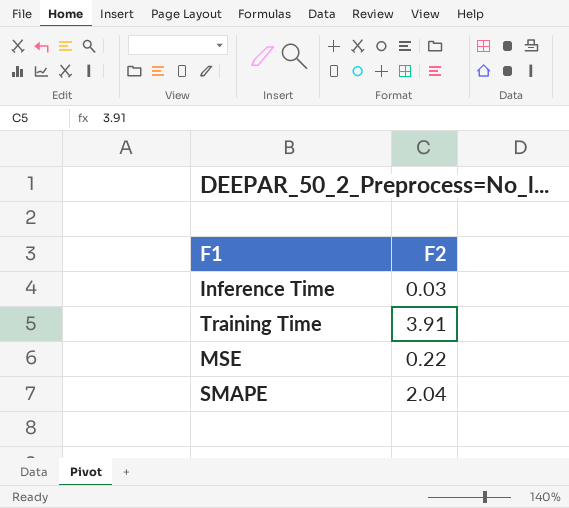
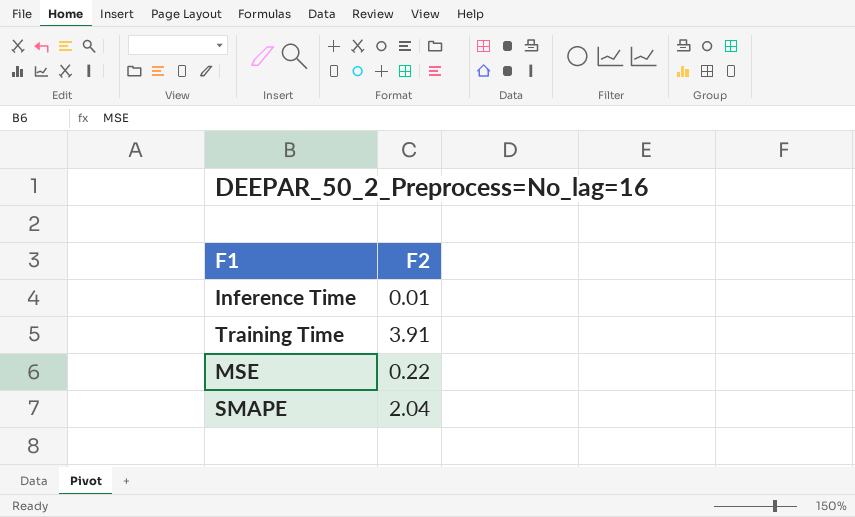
Inference Time | F2: 0.03 -> 0.01

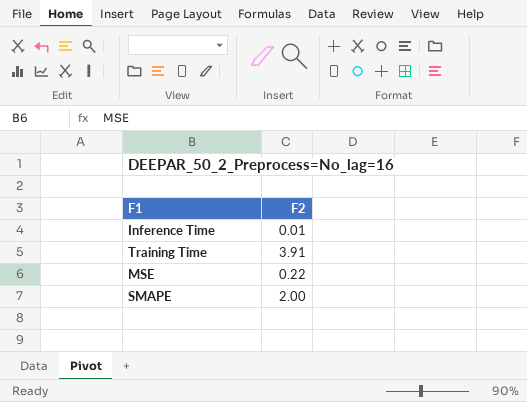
SMAPE | F2: 2.04 -> 2.00

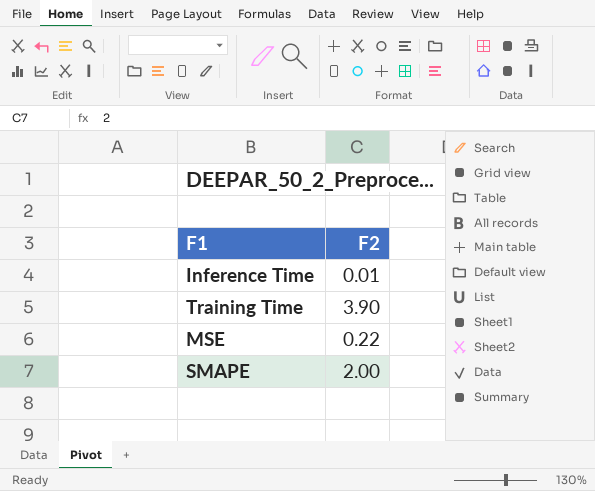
Training Time | F2: 3.91 -> 3.90

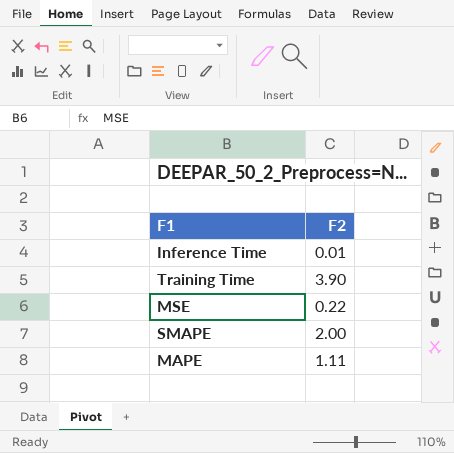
row MAPE: none -> 1.11

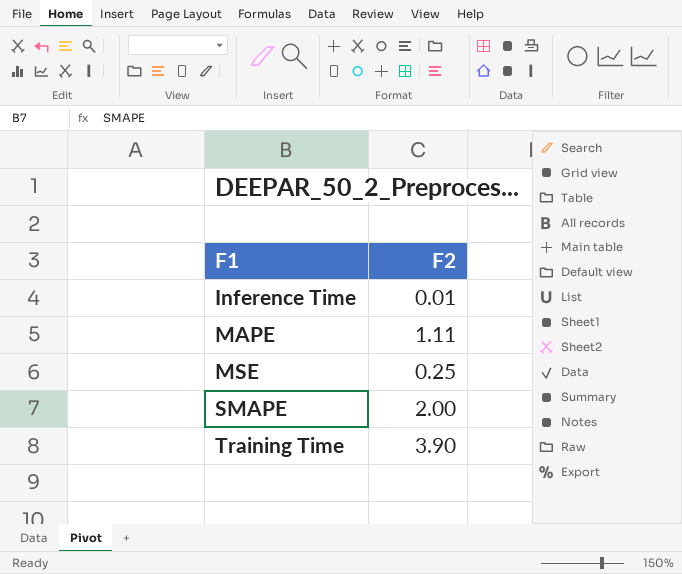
row order: none -> F1 ascending
MSE | F2: 0.22 -> 0.25

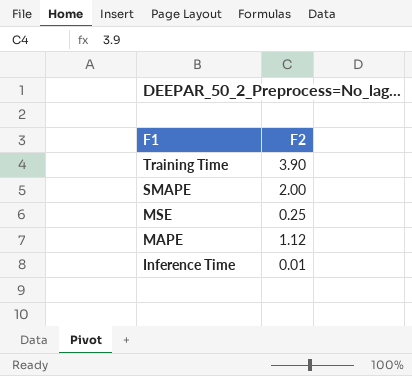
row order: F1 ascending -> F1 descending
MAPE | F2: 1.11 -> 1.12

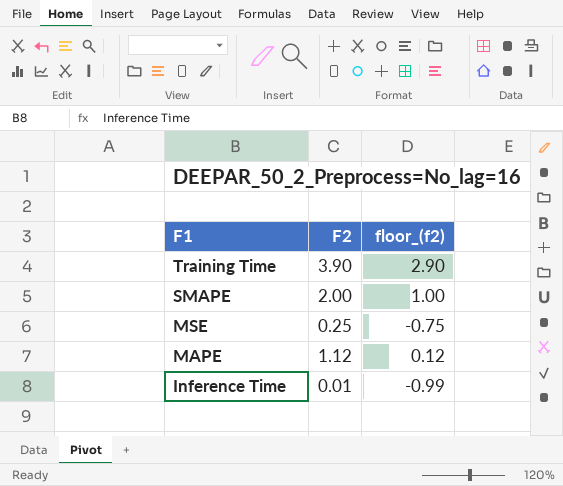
column floor_(f2) | formula: none -> [F2] - 1

